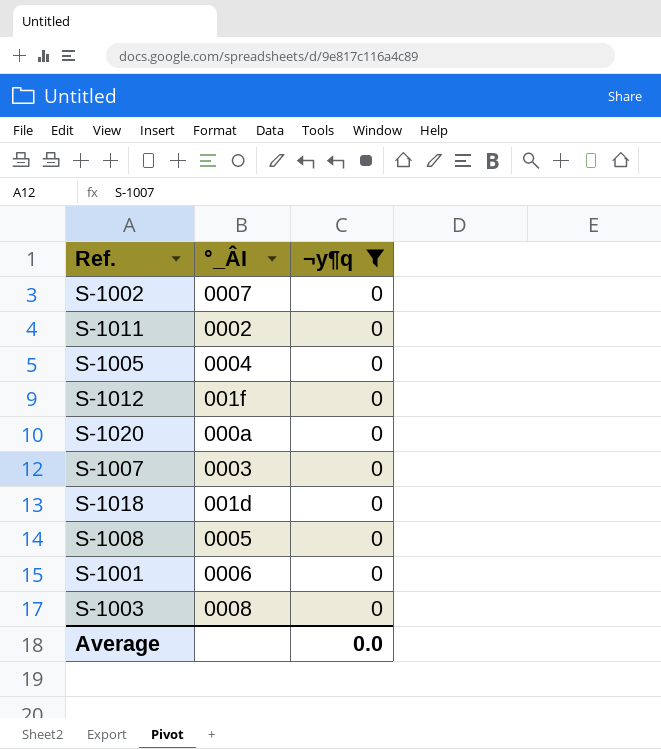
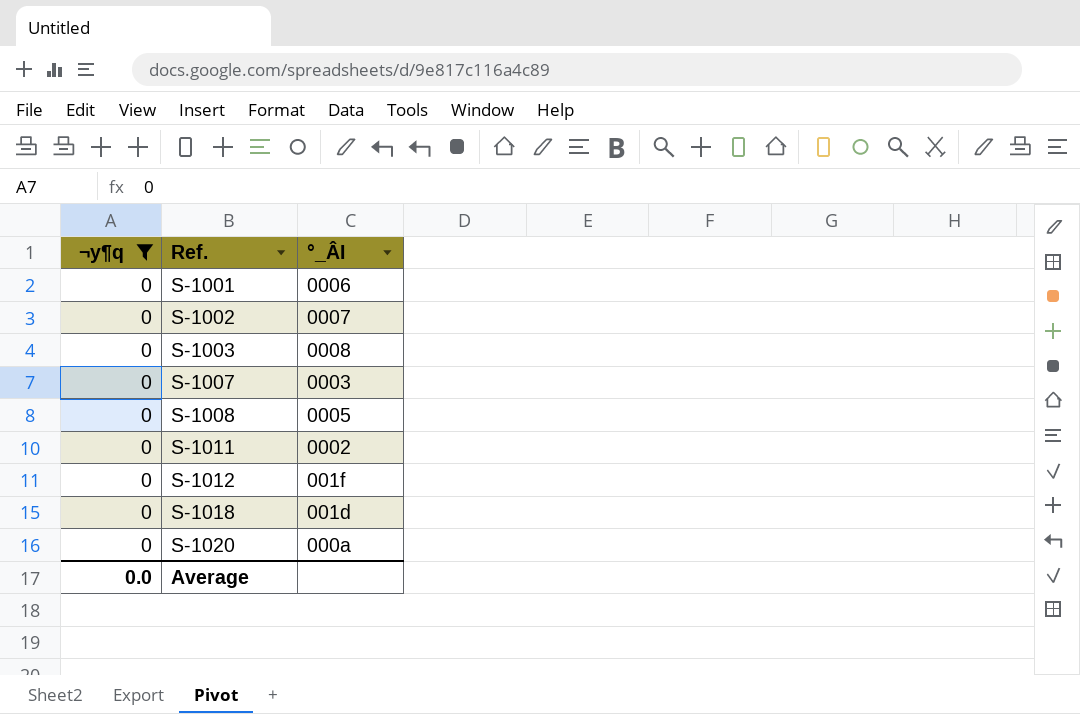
row order: none -> Ref. ascending
column ¬y¶q | position: 3 -> 1
row S-1005: 0004 | 0 -> none

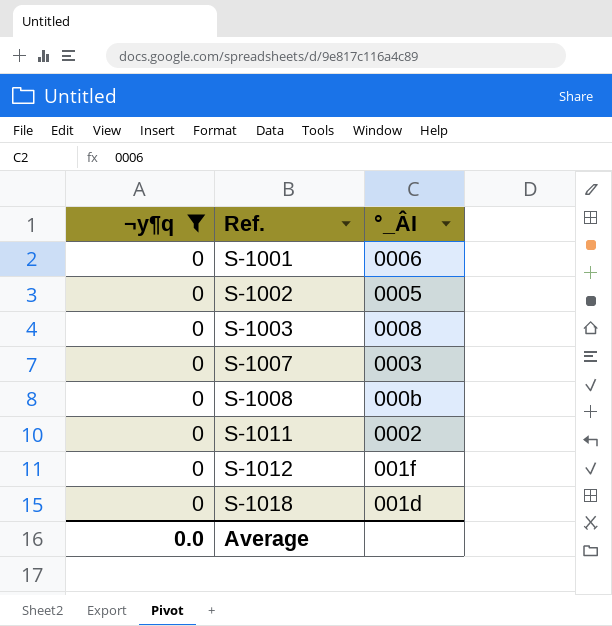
row S-1020: 0 | 000a -> none
S-1002 | °_ÂI: 0007 -> 0005
S-1008 | °_ÂI: 0005 -> 000b

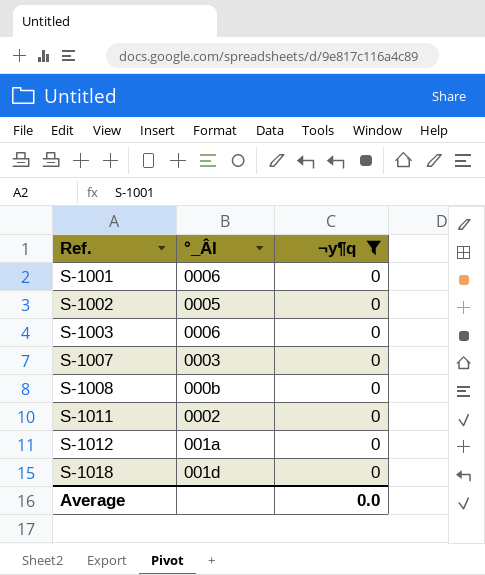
column ¬y¶q | position: 1 -> 3
S-1003 | °_ÂI: 0008 -> 0006
S-1012 | °_ÂI: 001f -> 001a

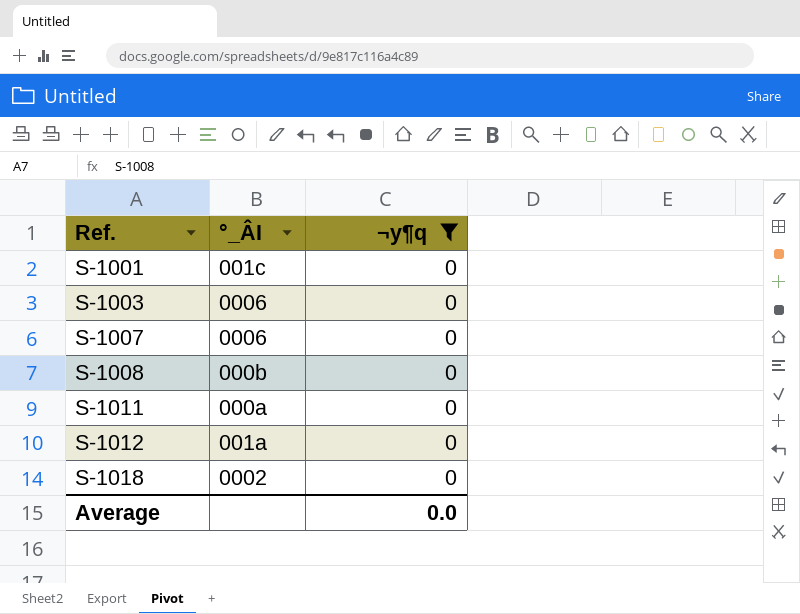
row S-1002: 0005 | 0 -> none
S-1001 | °_ÂI: 0006 -> 001c
S-1007 | °_ÂI: 0003 -> 0006
S-1011 | °_ÂI: 0002 -> 000a
S-1018 | °_ÂI: 001d -> 0002

